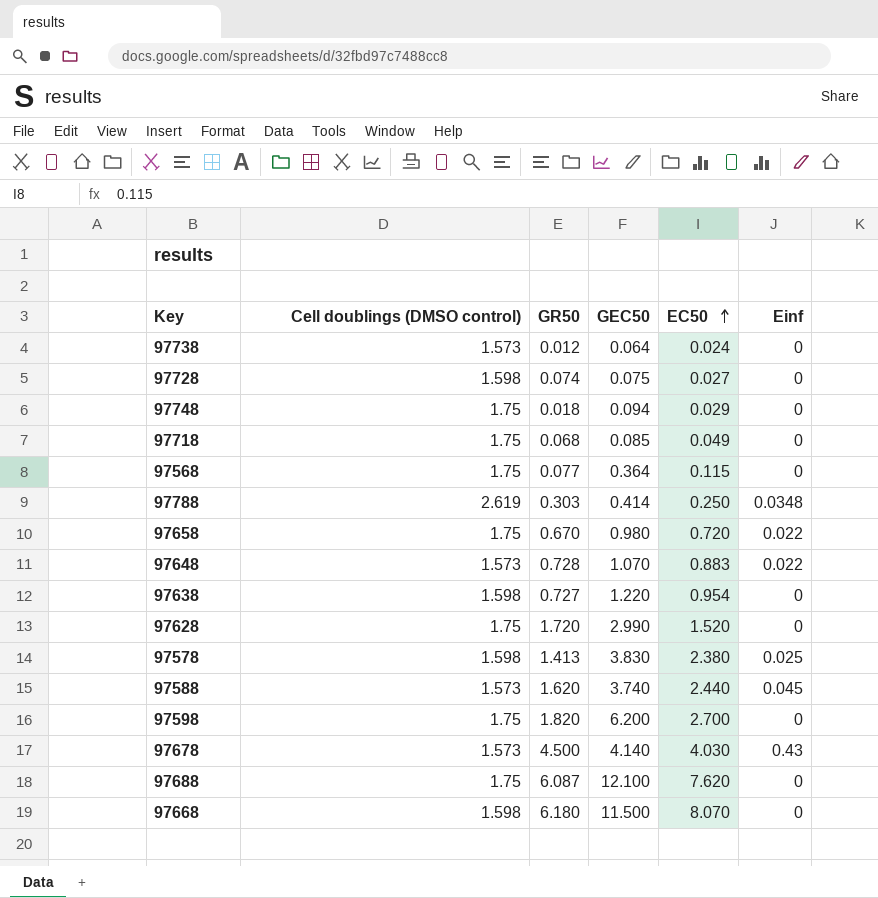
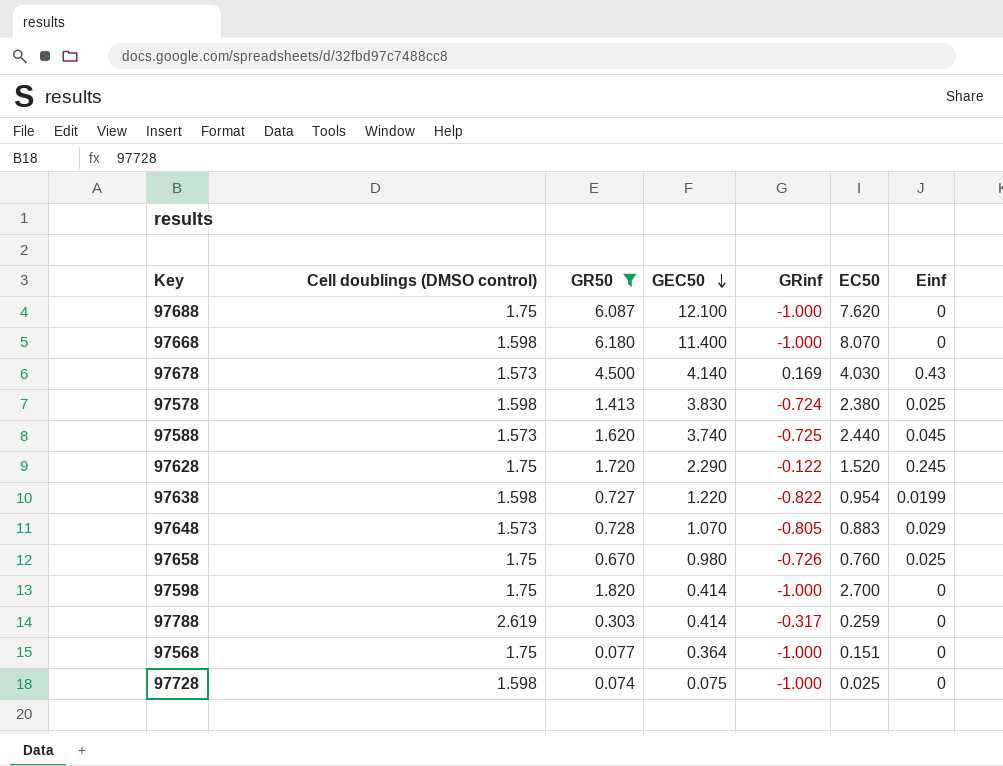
filter: none -> GR50 >= 0.074
row order: EC50 ascending -> GEC50 descending
column GRinf | position: none -> 5
97668 | GEC50: 11.500 -> 11.400
97628 | GEC50: 2.990 -> 2.290
97628 | Einf: 0 -> 0.245
97638 | Einf: 0 -> 0.0199
97648 | Einf: 0.022 -> 0.029
97658 | EC50: 0.720 -> 0.760
97658 | Einf: 0.022 -> 0.025
97598 | GEC50: 6.200 -> 0.414
97788 | EC50: 0.250 -> 0.259
97788 | Einf: 0.0348 -> 0
97568 | EC50: 0.115 -> 0.151
97728 | EC50: 0.027 -> 0.025

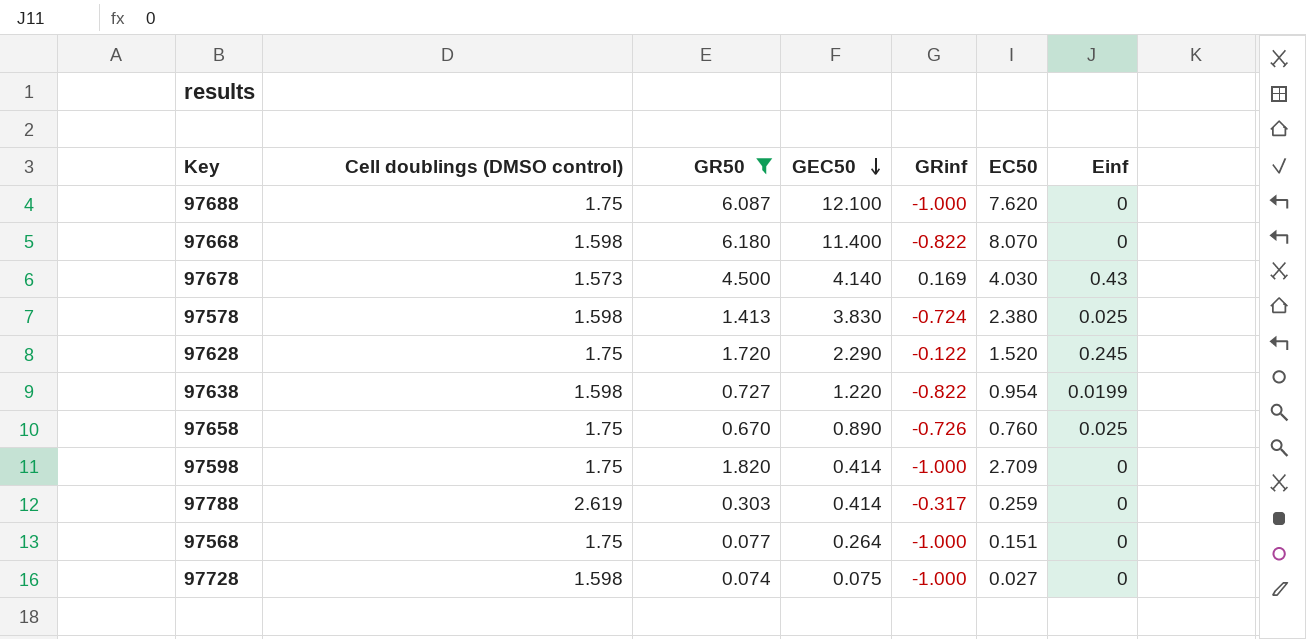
row 97588: 1.573 | 1.620 | 3.740 | -0.725 | 2.440 | 0.045 -> none
row 97648: 1.573 | 0.728 | 1.070 | -0.805 | 0.883 | 0.029 -> none
97668 | GRinf: -1.000 -> -0.822
97658 | GEC50: 0.980 -> 0.890
97598 | EC50: 2.700 -> 2.709
97568 | GEC50: 0.364 -> 0.264
97728 | EC50: 0.025 -> 0.027

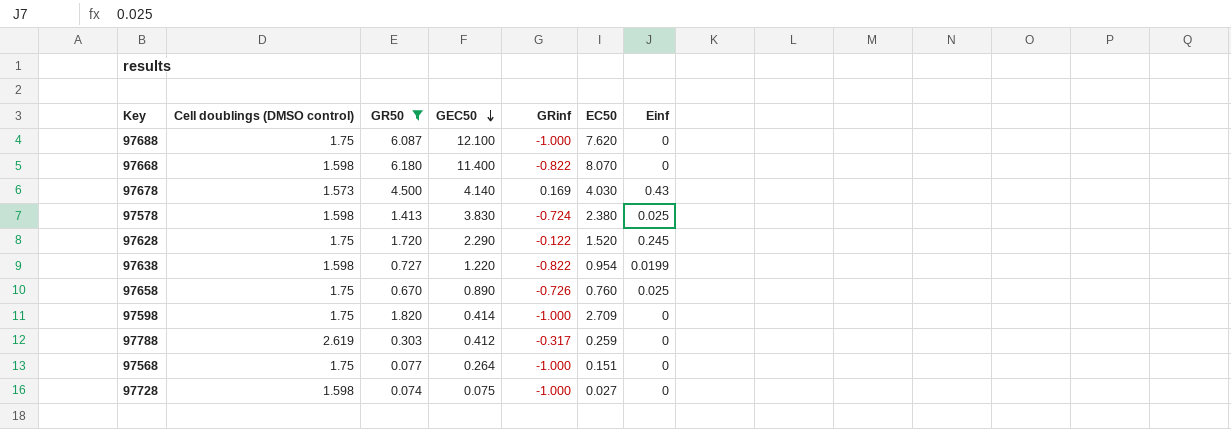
97788 | GEC50: 0.414 -> 0.412

